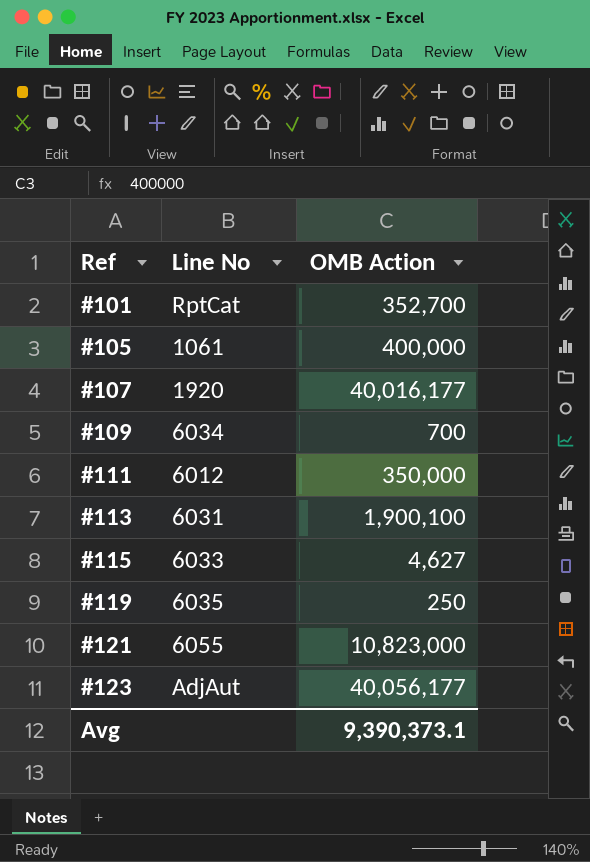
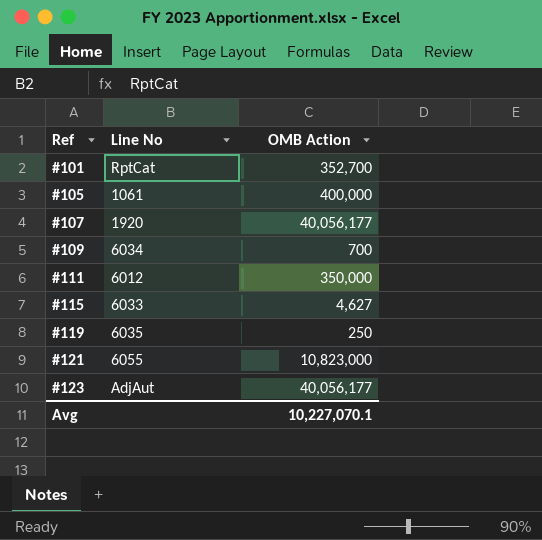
row #113: 6031 | 1,900,100 -> none
#107 | OMB Action: 40,016,177 -> 40,056,177
Avg | OMB Action: 9,390,373.1 -> 10,227,070.1

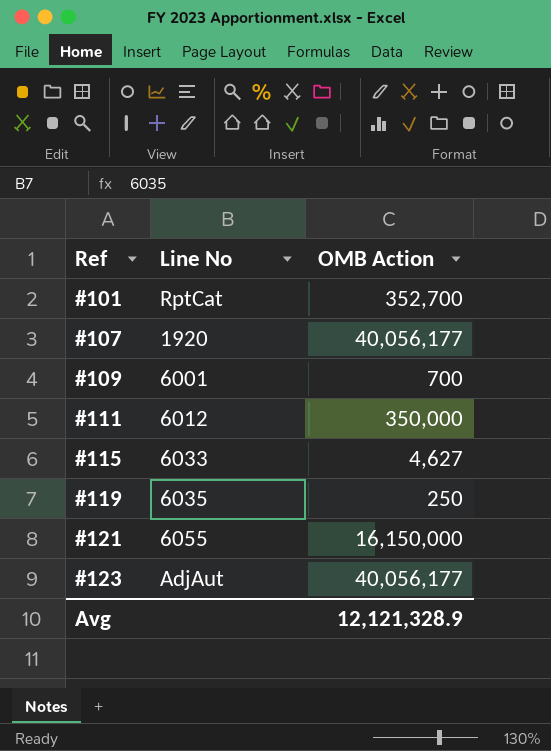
row #105: 1061 | 400,000 -> none
#109 | Line No: 6034 -> 6001
#121 | OMB Action: 10,823,000 -> 16,150,000
Avg | OMB Action: 10,227,070.1 -> 12,121,328.9

